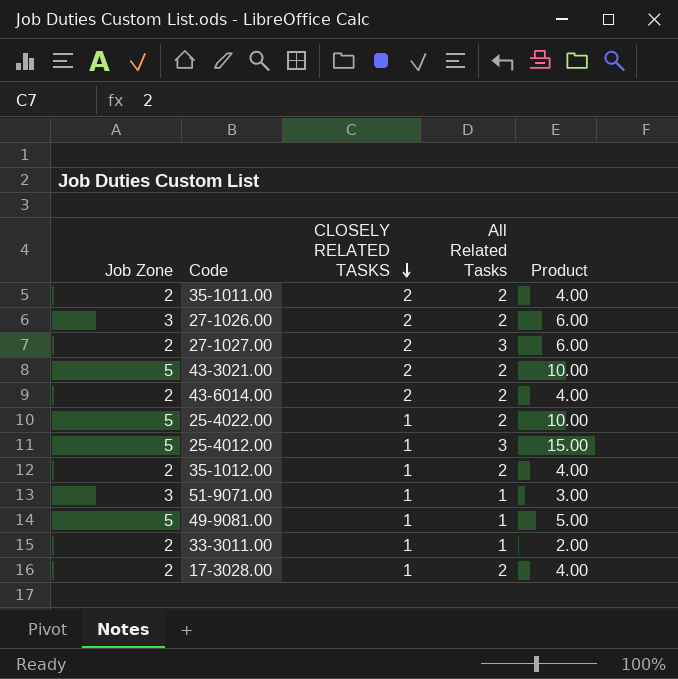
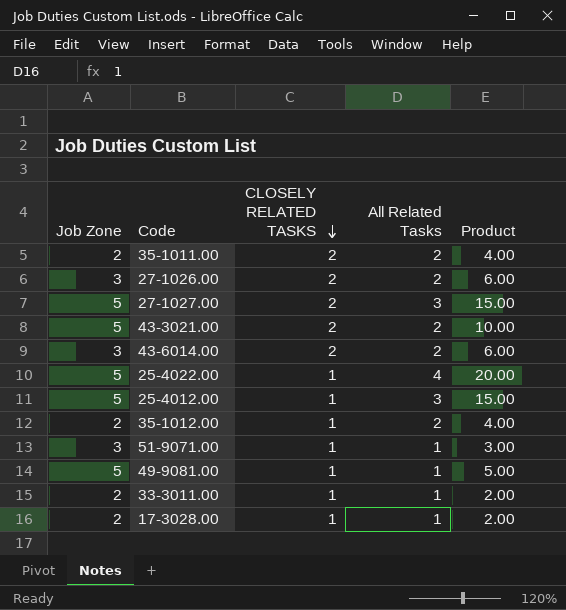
27-1027.00 | Job Zone: 2 -> 5
27-1027.00 | Product: 6.00 -> 15.00
43-6014.00 | Job Zone: 2 -> 3
43-6014.00 | Product: 4.00 -> 6.00
25-4022.00 | All Related Tasks: 2 -> 4
25-4022.00 | Product: 10.00 -> 20.00
17-3028.00 | All Related Tasks: 2 -> 1
17-3028.00 | Product: 4.00 -> 2.00

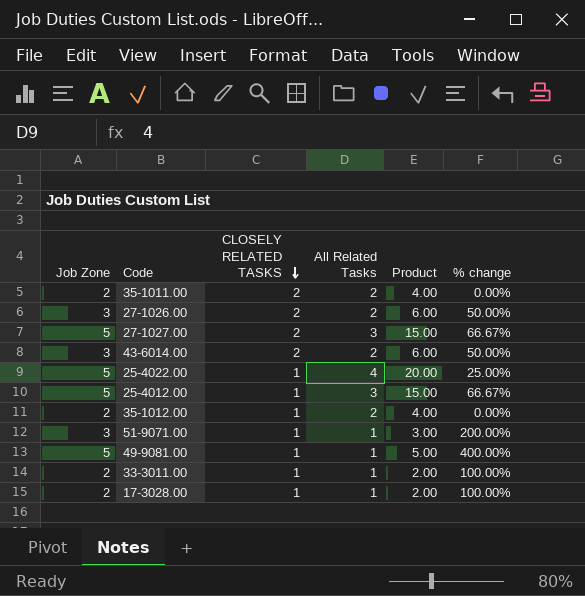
column % change | formula: none -> ([Job Zone] - [All Related Tasks]) / [All Related Tasks]
row 43-3021.00: 5 | 2 | 2 | 10.00 -> none

